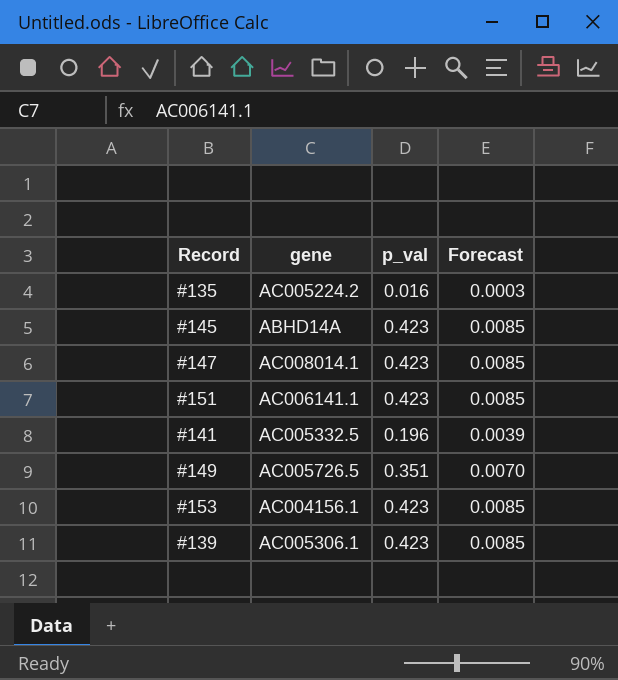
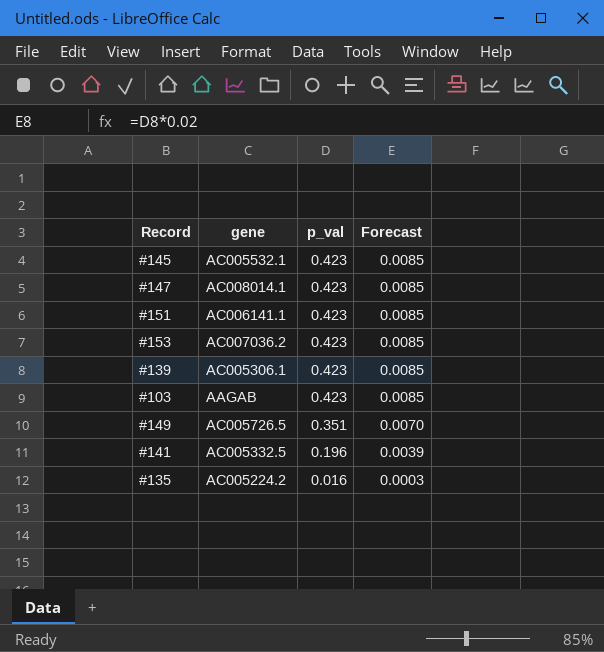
row order: none -> p_val descending
#145 | gene: ABHD14A -> AC005532.1
#153 | gene: AC004156.1 -> AC007036.2
row #103: none -> AAGAB | 0.423 | 0.0085

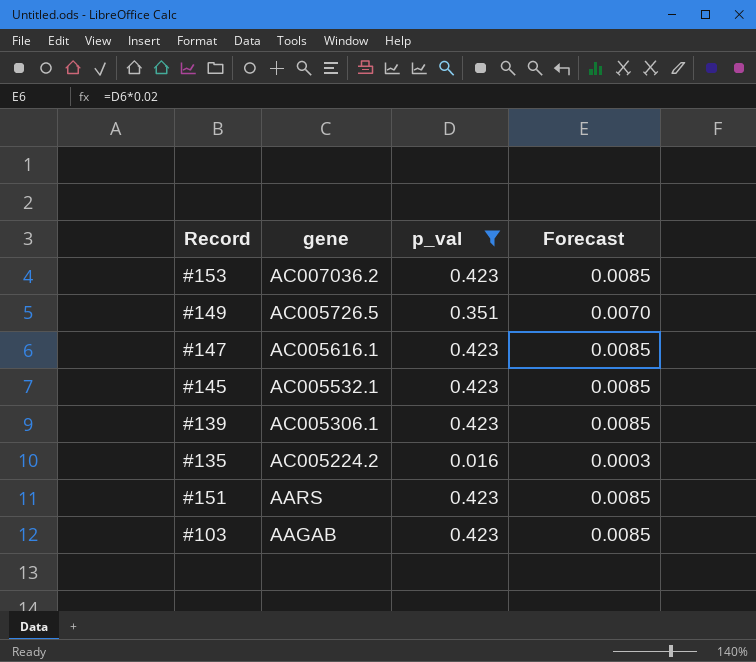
filter: none -> p_val != 0.196
row order: p_val descending -> gene descending
#147 | gene: AC008014.1 -> AC005616.1
#151 | gene: AC006141.1 -> AARS

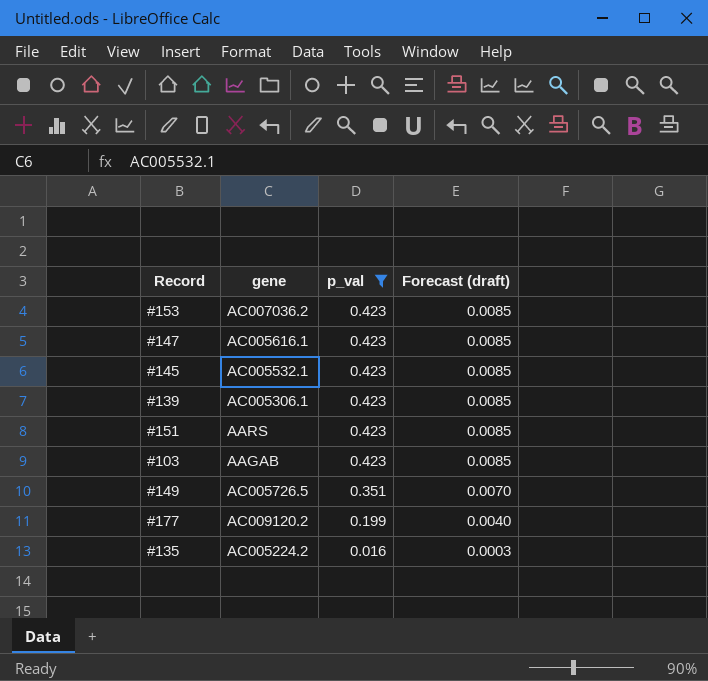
row order: gene descending -> p_val descending
column name: Forecast -> Forecast (draft)
row #177: none -> AC009120.2 | 0.199 | 0.0040

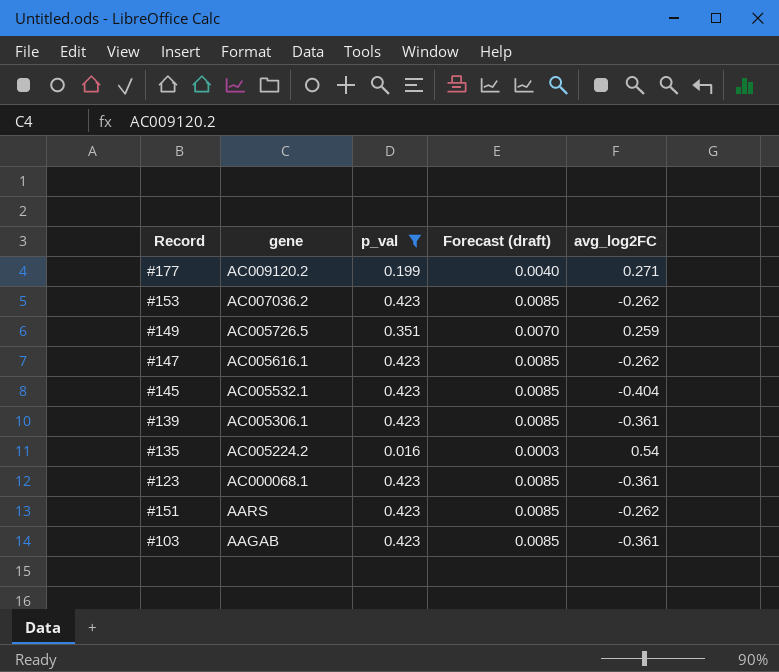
row order: p_val descending -> gene descending
column avg_log2FC | position: none -> 5
row #123: none -> AC000068.1 | 0.423 | 0.0085 | -0.361

